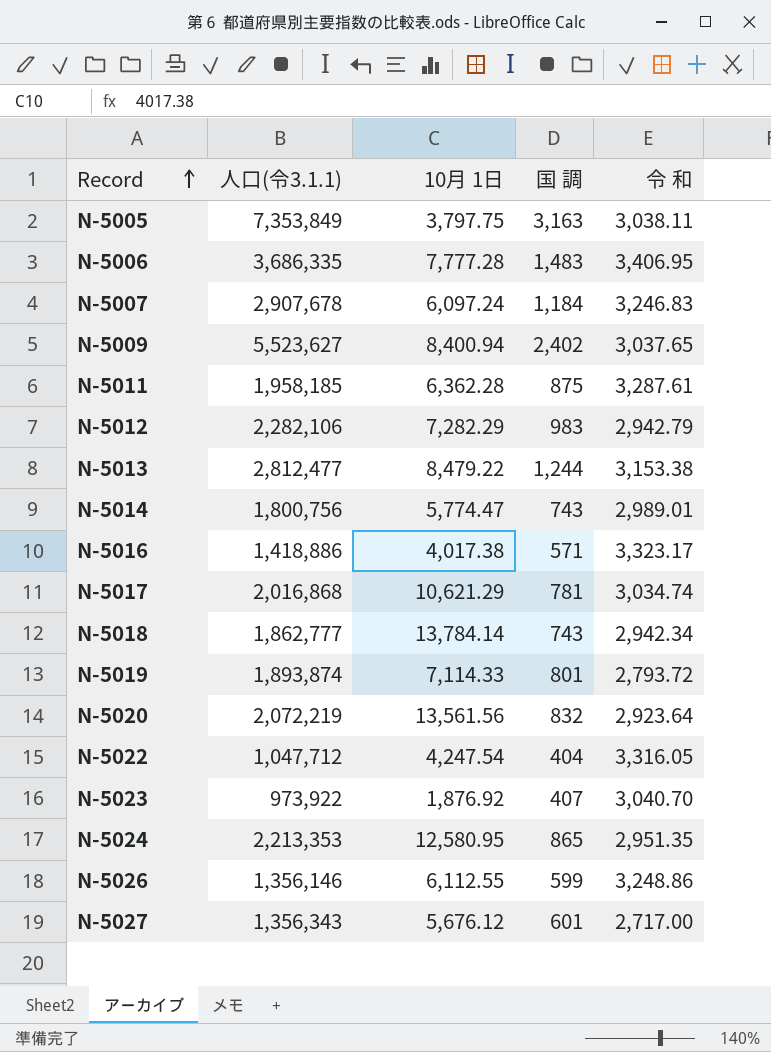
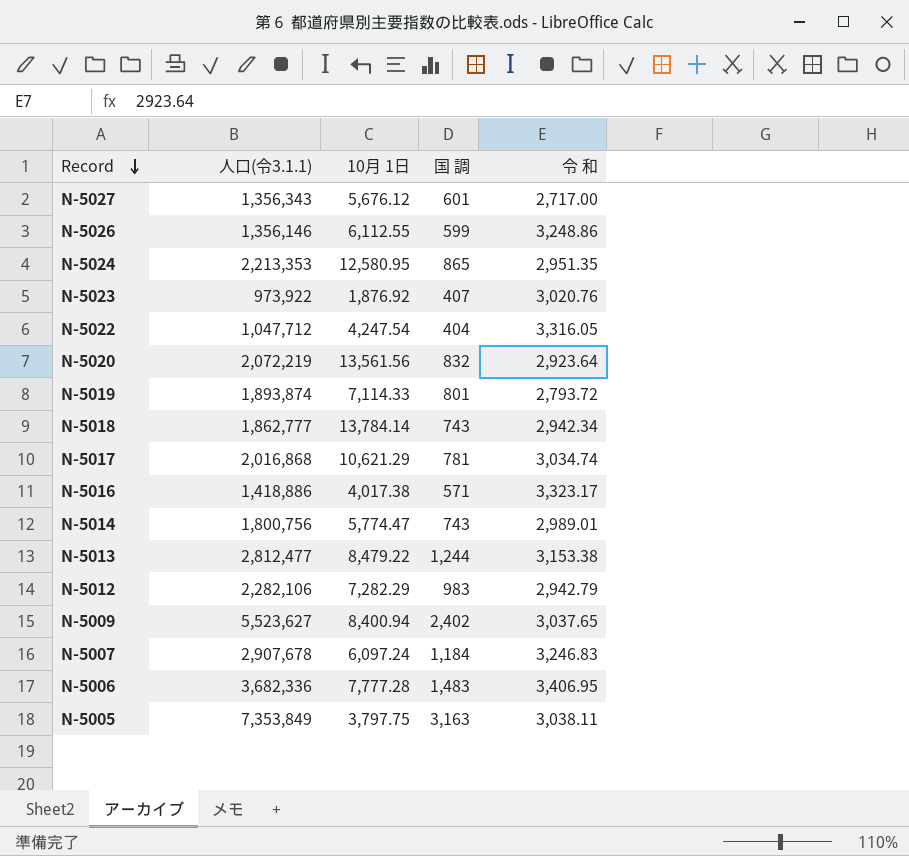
row order: Record ascending -> Record descending
row N-5011: 1,958,185 | 6,362.28 | 875 | 3,287.61 -> none
N-5023 | 令 和: 3,040.70 -> 3,020.76
N-5006 | 人口(令3.1.1): 3,686,335 -> 3,682,336

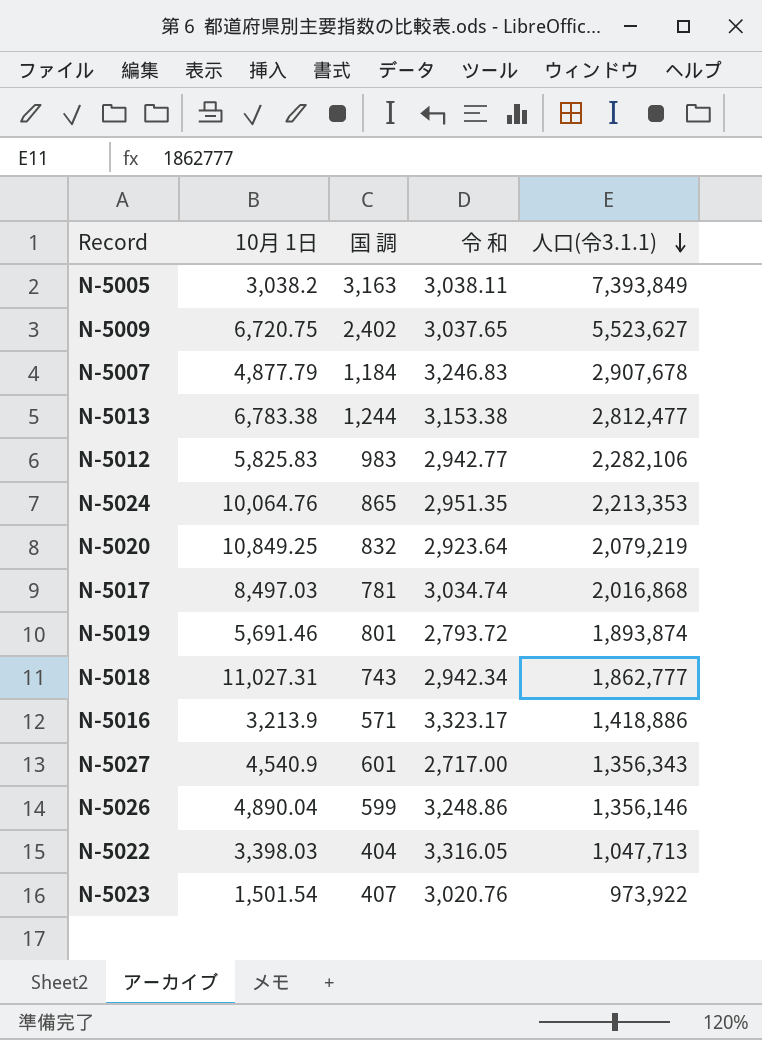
row order: Record descending -> 人口(令3.1.1) descending
column 人口(令3.1.1) | position: 2 -> 5
row N-5014: 1,800,756 | 5,774.47 | 743 | 2,989.01 -> none
row N-5006: 3,682,336 | 7,777.28 | 1,483 | 3,406.95 -> none
N-5005 | 10月 1日: 3,797.75 -> 3,038.2
N-5005 | 人口(令3.1.1): 7,353,849 -> 7,393,849
N-5009 | 10月 1日: 8,400.94 -> 6,720.75
N-5007 | 10月 1日: 6,097.24 -> 4,877.79
N-5013 | 10月 1日: 8,479.22 -> 6,783.38
N-5012 | 10月 1日: 7,282.29 -> 5,825.83
N-5012 | 令 和: 2,942.79 -> 2,942.77
N-5024 | 10月 1日: 12,580.95 -> 10,064.76
N-5020 | 10月 1日: 13,561.56 -> 10,849.25
N-5020 | 人口(令3.1.1): 2,072,219 -> 2,079,219
N-5017 | 10月 1日: 10,621.29 -> 8,497.03
N-5019 | 10月 1日: 7,114.33 -> 5,691.46
N-5018 | 10月 1日: 13,784.14 -> 11,027.31
N-5016 | 10月 1日: 4,017.38 -> 3,213.9
N-5027 | 10月 1日: 5,676.12 -> 4,540.9
N-5026 | 10月 1日: 6,112.55 -> 4,890.04
N-5022 | 10月 1日: 4,247.54 -> 3,398.03
N-5022 | 人口(令3.1.1): 1,047,712 -> 1,047,713
N-5023 | 10月 1日: 1,876.92 -> 1,501.54

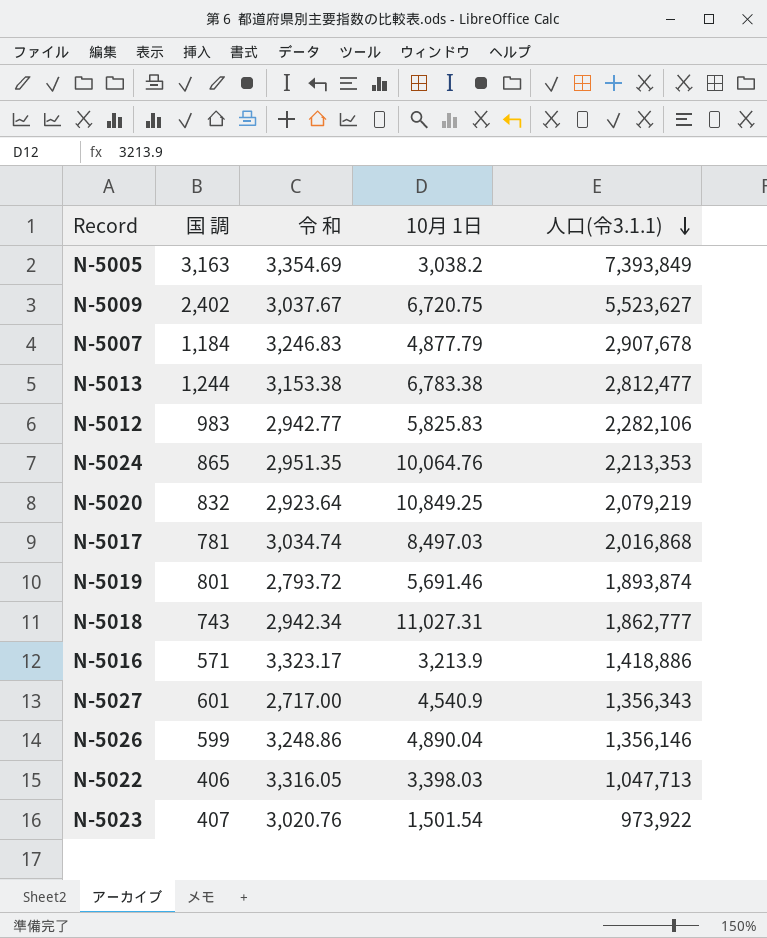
column 10月 1日 | position: 2 -> 4
N-5005 | 令 和: 3,038.11 -> 3,354.69
N-5009 | 令 和: 3,037.65 -> 3,037.67
N-5022 | 国 調: 404 -> 406

